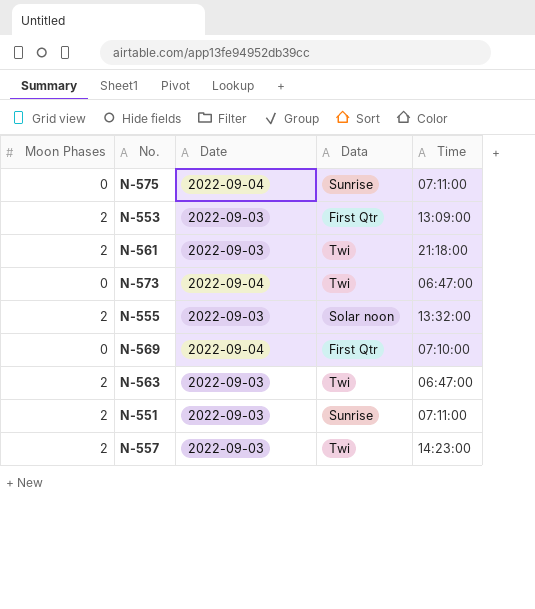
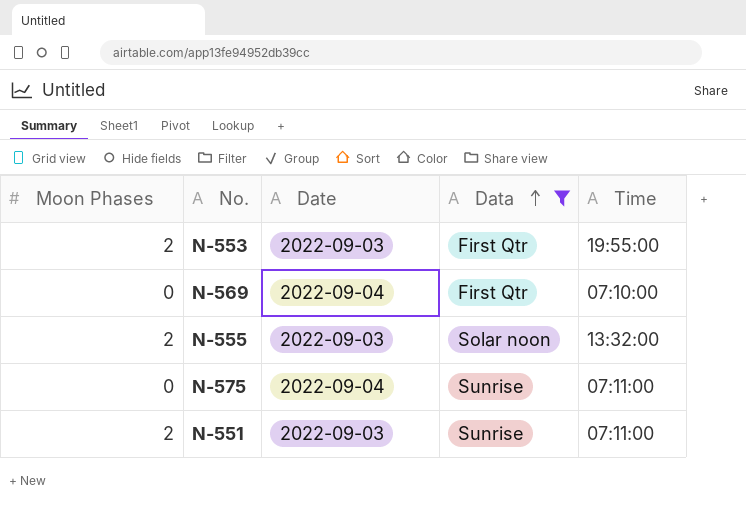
filter: none -> Data != Twi
row order: none -> Data ascending
N-553 | Time: 13:09:00 -> 19:55:00

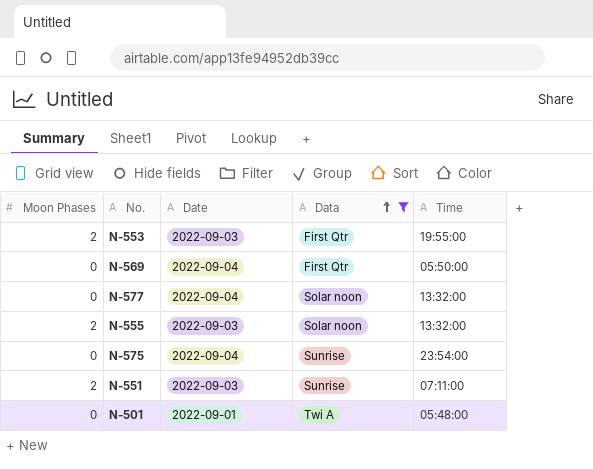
N-569 | Time: 07:10:00 -> 05:50:00
row N-577: none -> 0 | 2022-09-04 | Solar noon | 13:32:00
N-575 | Time: 07:11:00 -> 23:54:00
row N-501: none -> 0 | 2022-09-01 | Twi A | 05:48:00

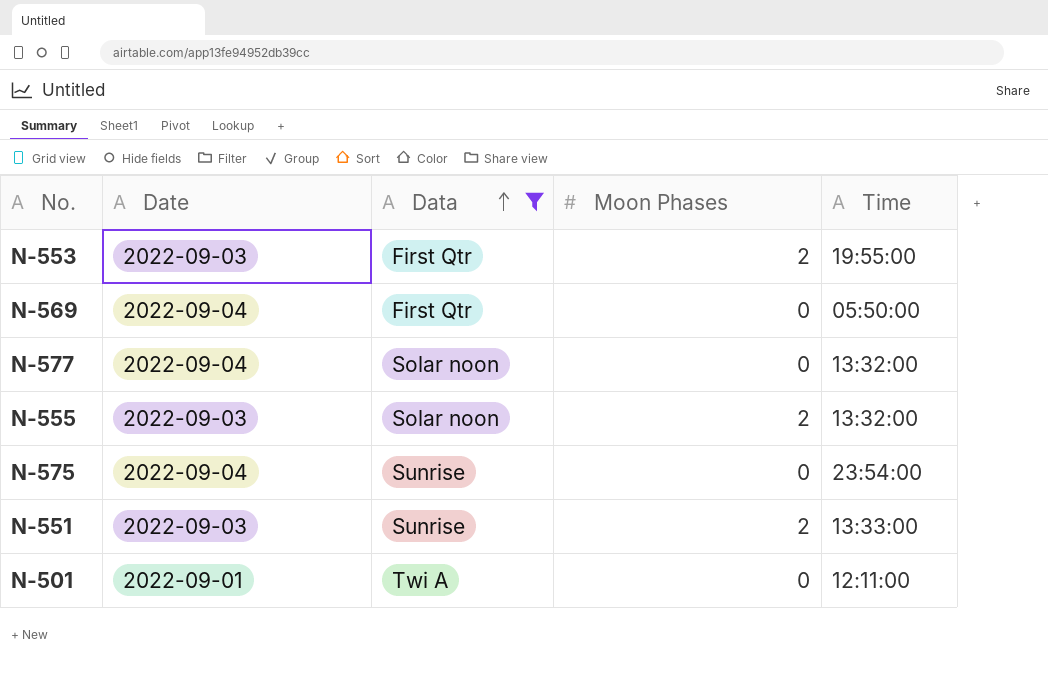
column Moon Phases | position: 1 -> 4
N-551 | Time: 07:11:00 -> 13:33:00
N-501 | Time: 05:48:00 -> 12:11:00

